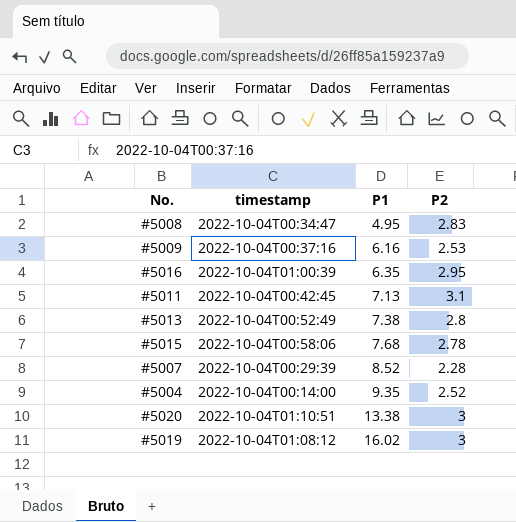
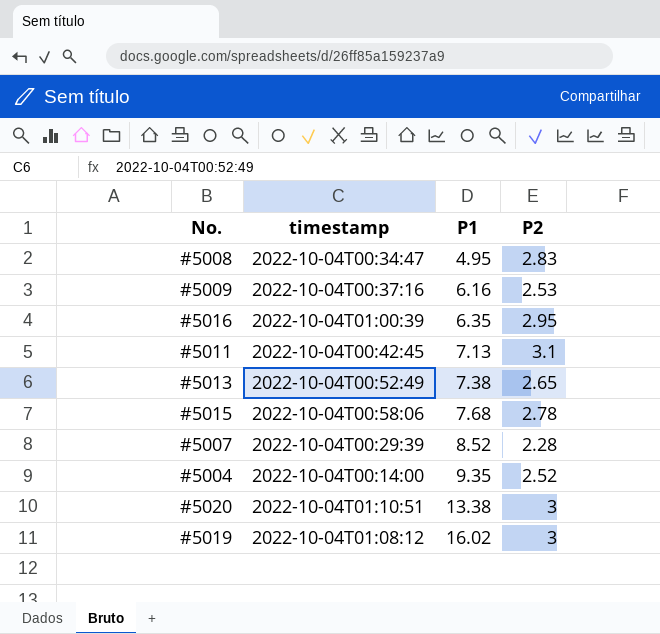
#5013 | P2: 2.8 -> 2.65

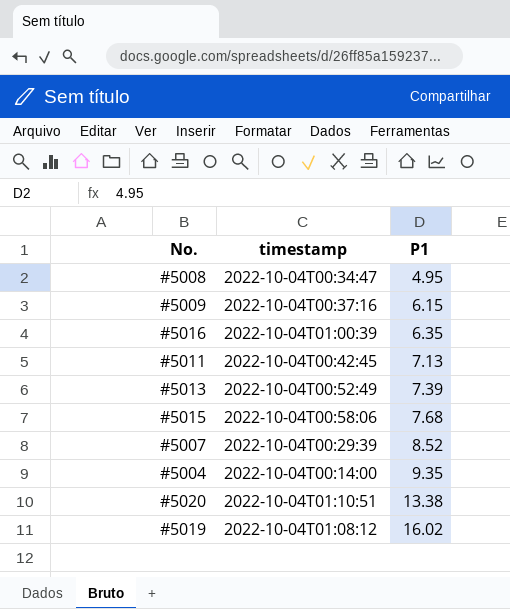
column P2 | position: 4 -> none
#5009 | P1: 6.16 -> 6.15
#5013 | P1: 7.38 -> 7.39

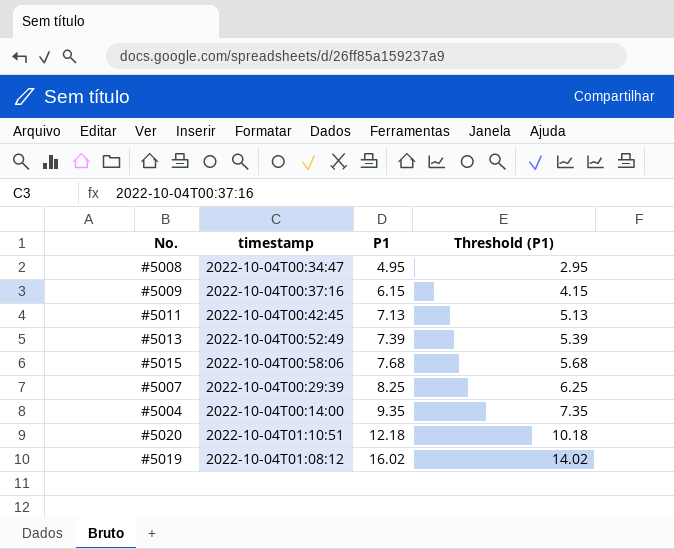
column Threshold (P1) | formula: none -> [P1] - 2
row #5016: 2022-10-04T01:00:39 | 6.35 -> none
#5007 | P1: 8.52 -> 8.25
#5020 | P1: 13.38 -> 12.18

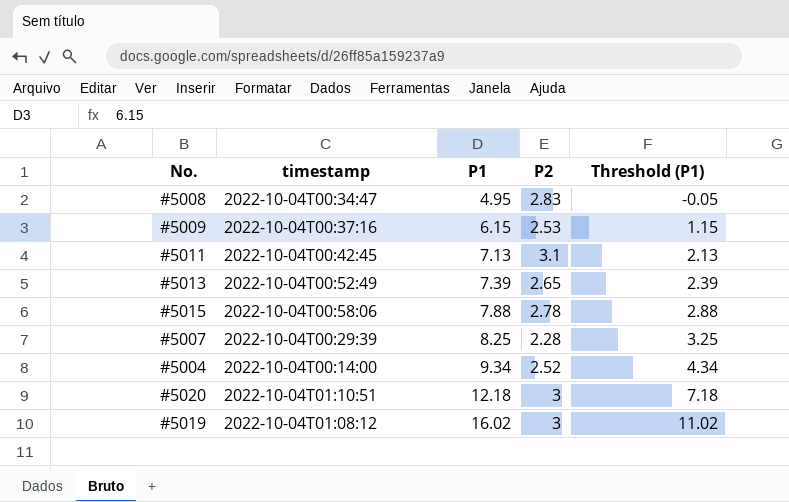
column P2 | position: none -> 4
column Threshold (P1) | formula: [P1] - 2 -> [P1] - 5
#5015 | P1: 7.68 -> 7.88
#5004 | P1: 9.35 -> 9.34

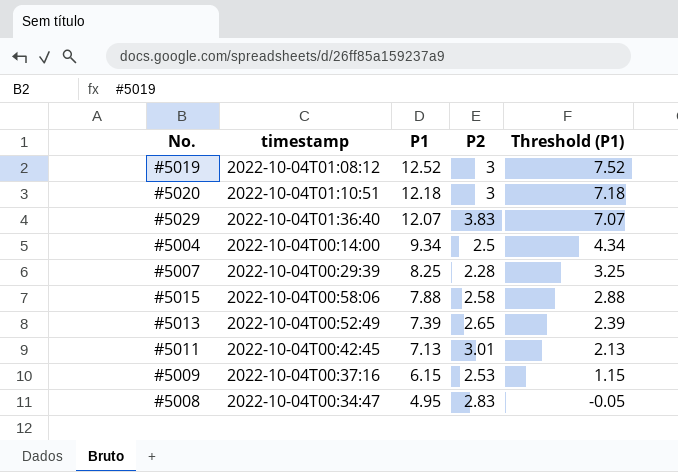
row order: P1 ascending -> P1 descending
#5019 | P1: 16.02 -> 12.52
#5019 | Threshold (P1): 11.02 -> 7.52
row #5029: none -> 2022-10-04T01:36:40 | 12.07 | 3.83 | 7.07
#5004 | P2: 2.52 -> 2.5
#5015 | P2: 2.78 -> 2.58
#5011 | P2: 3.1 -> 3.01

